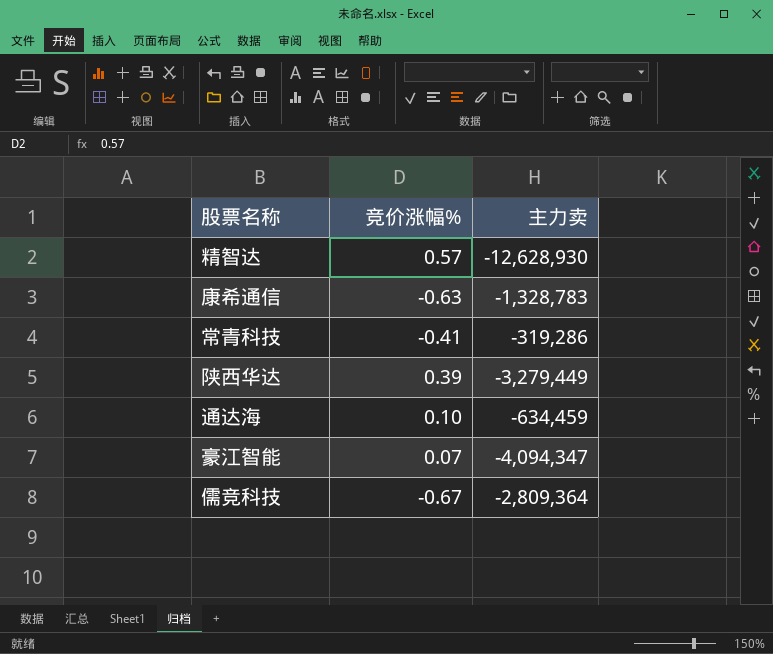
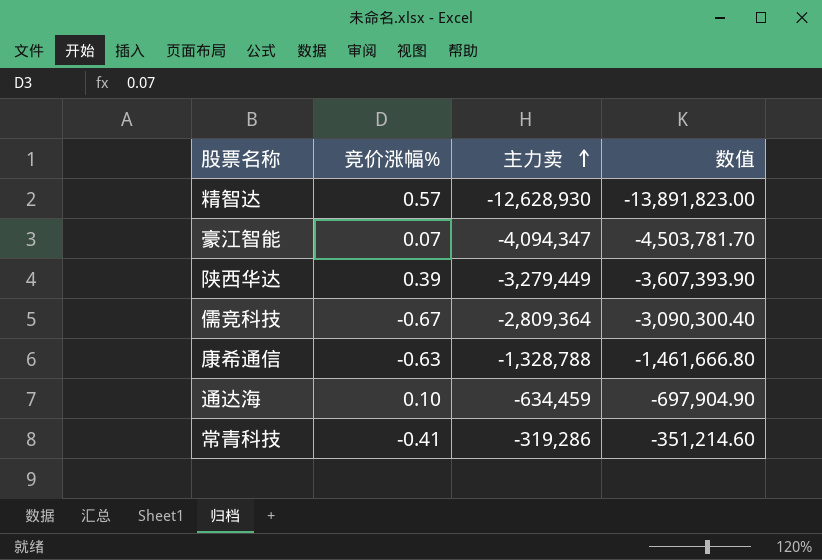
row order: none -> 主力卖 ascending
column 数值 | formula: none -> [主力卖] * 1.1
康希通信 | 主力卖: -1,328,783 -> -1,328,788

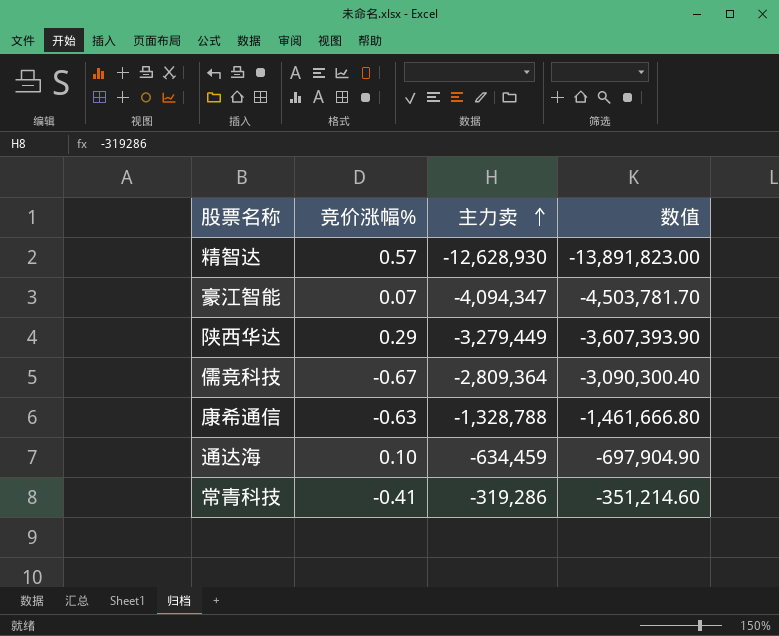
陕西华达 | 竞价涨幅%: 0.39 -> 0.29

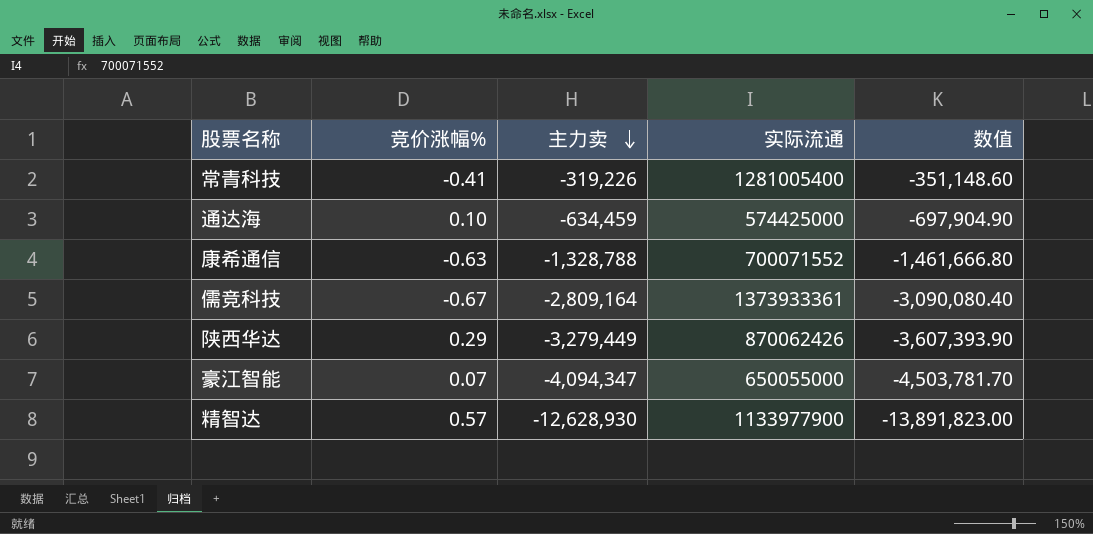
row order: 主力卖 ascending -> 主力卖 descending
column 实际流通 | position: none -> 4
常青科技 | 主力卖: -319,286 -> -319,226
常青科技 | 数值: -351,214.60 -> -351,148.60
儒竞科技 | 主力卖: -2,809,364 -> -2,809,164
儒竞科技 | 数值: -3,090,300.40 -> -3,090,080.40

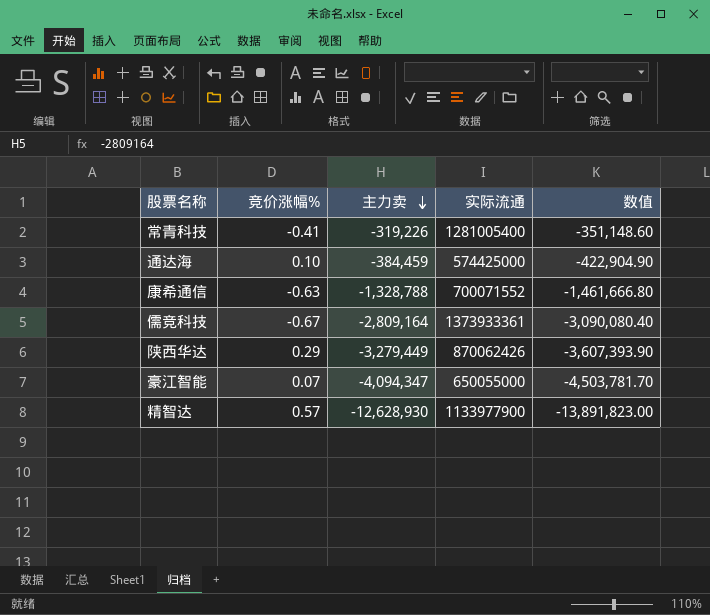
通达海 | 主力卖: -634,459 -> -384,459
通达海 | 数值: -697,904.90 -> -422,904.90

